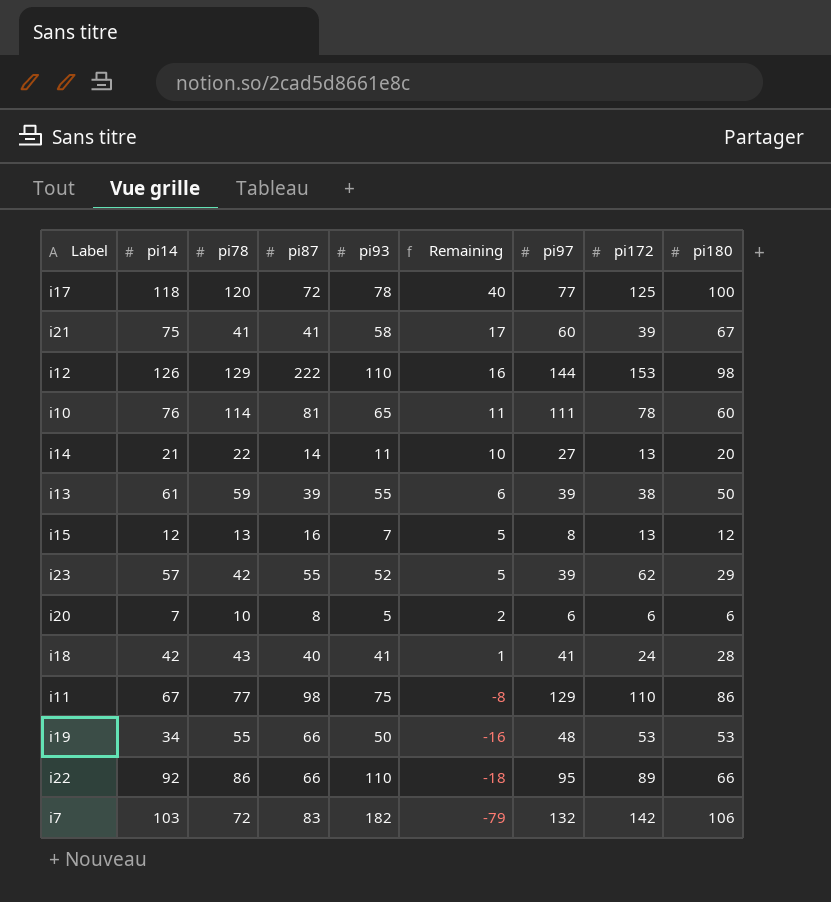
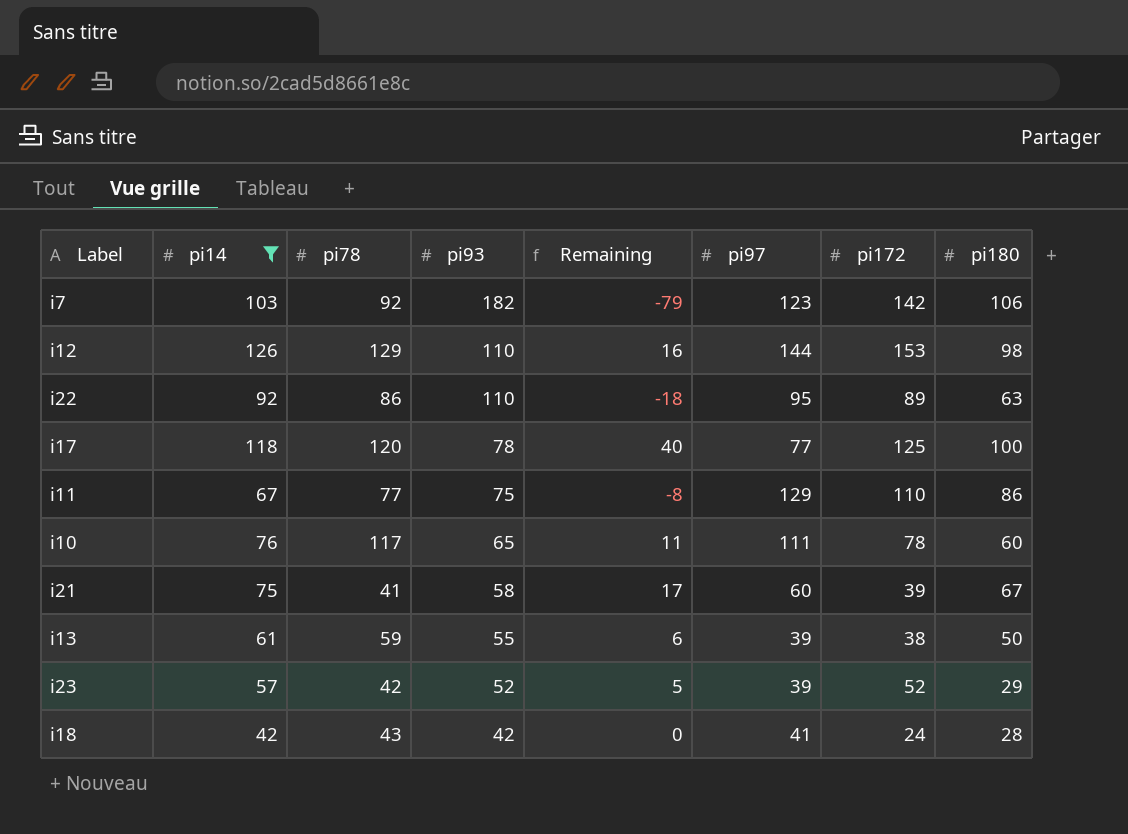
filter: none -> pi14 >= 42
row order: Remaining descending -> pi93 descending
column pi87 | position: 4 -> none
i7 | pi78: 72 -> 92
i7 | pi97: 132 -> 123
i22 | pi180: 66 -> 63
i10 | pi78: 114 -> 117
i23 | pi172: 62 -> 52
i18 | pi93: 41 -> 42
i18 | Remaining: 1 -> 0

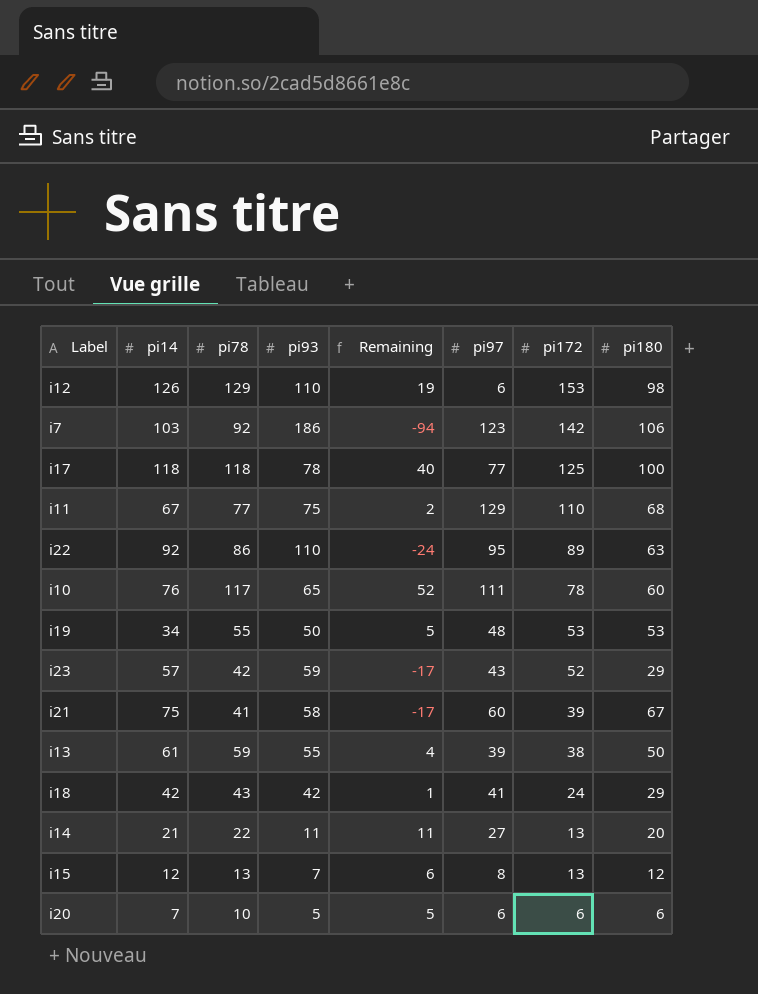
filter: pi14 >= 42 -> none
row order: pi93 descending -> pi172 descending
column Remaining | formula: [pi14] - [pi93] -> [pi78] - [pi93]
i12 | pi97: 144 -> 6
i7 | pi93: 182 -> 186
i17 | pi78: 120 -> 118
i11 | pi180: 86 -> 68
i23 | pi93: 52 -> 59
i23 | pi97: 39 -> 43
i18 | pi180: 28 -> 29

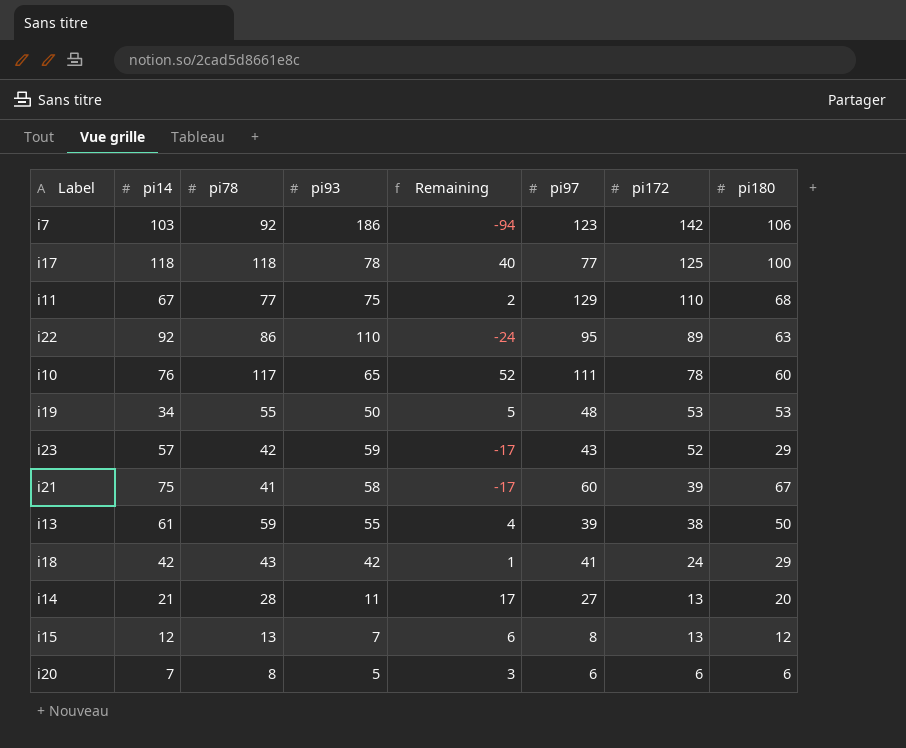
row i12: 126 | 129 | 110 | 19 | 6 | 153 | 98 -> none
i14 | pi78: 22 -> 28
i14 | Remaining: 11 -> 17
i20 | pi78: 10 -> 8
i20 | Remaining: 5 -> 3

